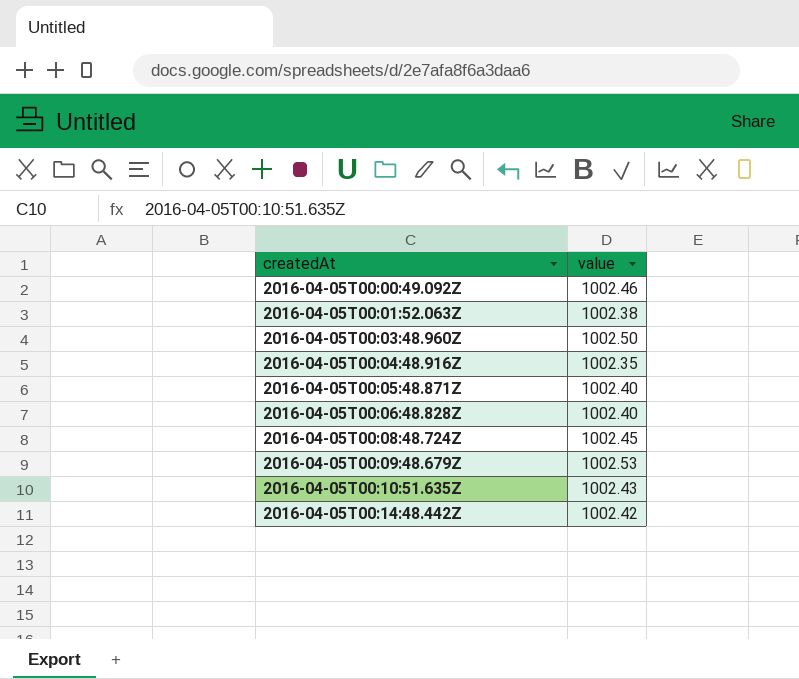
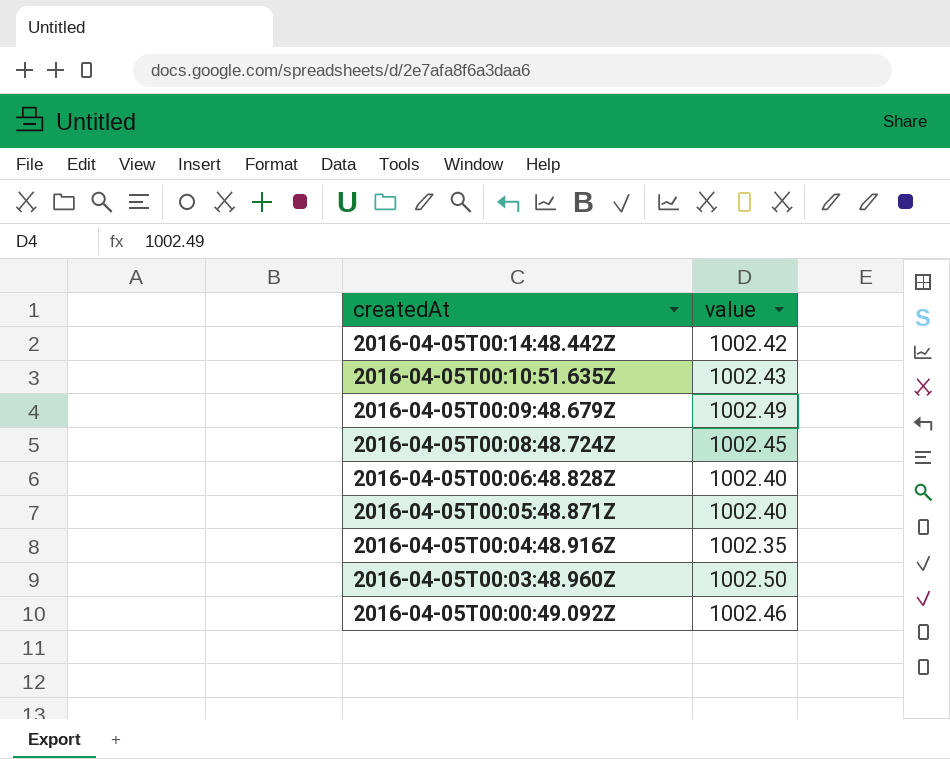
row order: createdAt ascending -> createdAt descending
row 2016-04-05T00:01:52.063Z: 1002.38 -> none
2016-04-05T00:09:48.679Z | value: 1002.53 -> 1002.49

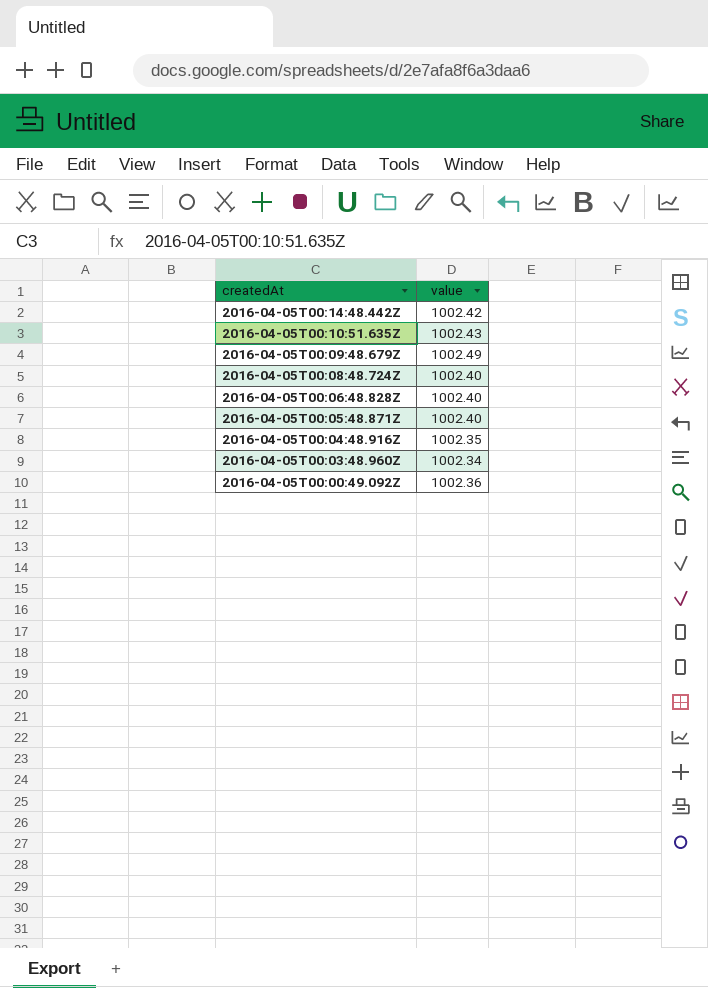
2016-04-05T00:08:48.724Z | value: 1002.45 -> 1002.40
2016-04-05T00:03:48.960Z | value: 1002.50 -> 1002.34
2016-04-05T00:00:49.092Z | value: 1002.46 -> 1002.36

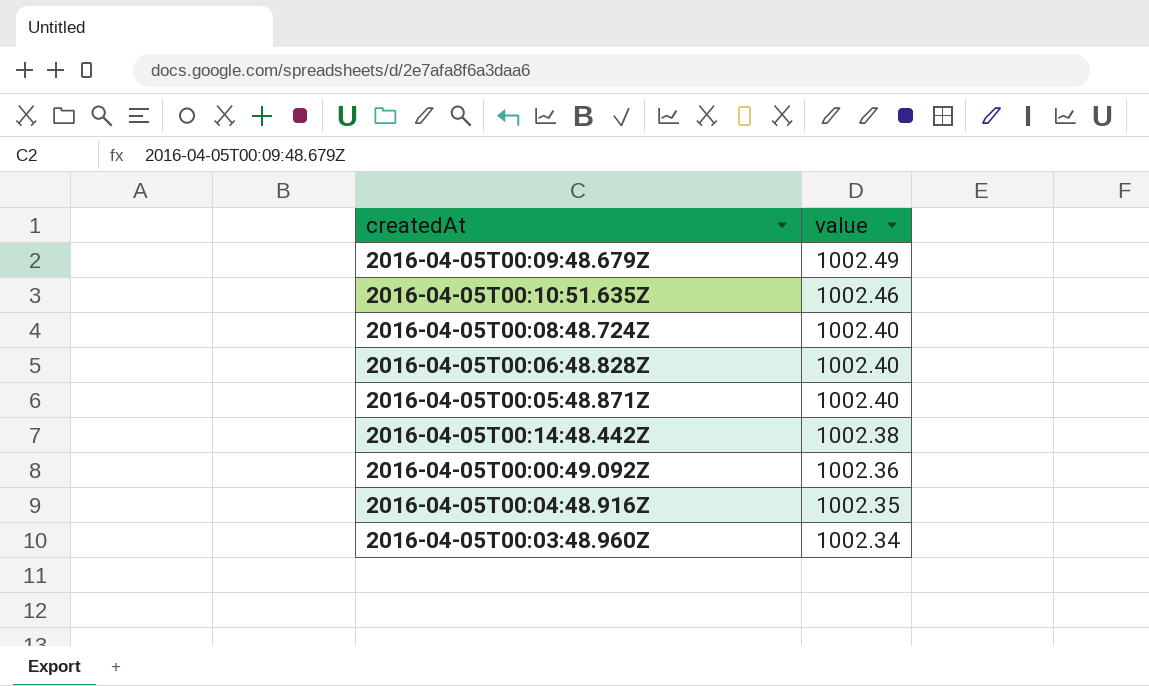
row order: createdAt descending -> value descending
2016-04-05T00:10:51.635Z | value: 1002.43 -> 1002.46
2016-04-05T00:14:48.442Z | value: 1002.42 -> 1002.38

